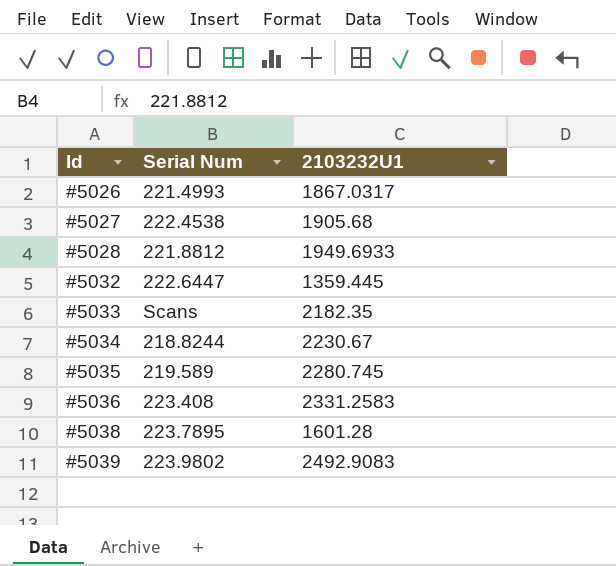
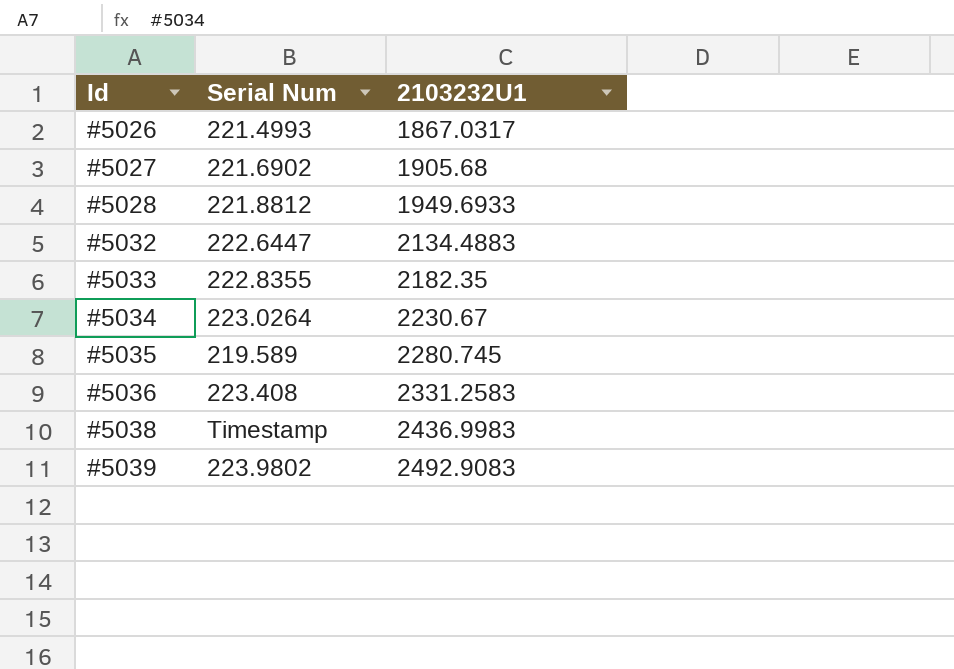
#5027 | Serial Num: 222.4538 -> 221.6902
#5032 | 2103232U1: 1359.445 -> 2134.4883
#5033 | Serial Num: Scans -> 222.8355
#5034 | Serial Num: 218.8244 -> 223.0264
#5038 | Serial Num: 223.7895 -> Timestamp
#5038 | 2103232U1: 1601.28 -> 2436.9983

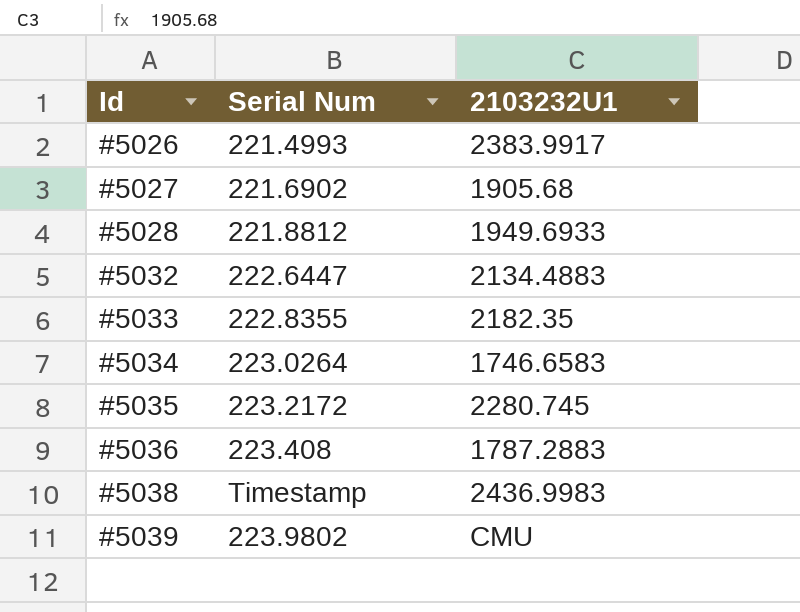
#5026 | 2103232U1: 1867.0317 -> 2383.9917
#5034 | 2103232U1: 2230.67 -> 1746.6583
#5035 | Serial Num: 219.589 -> 223.2172
#5036 | 2103232U1: 2331.2583 -> 1787.2883
#5039 | 2103232U1: 2492.9083 -> CMU

